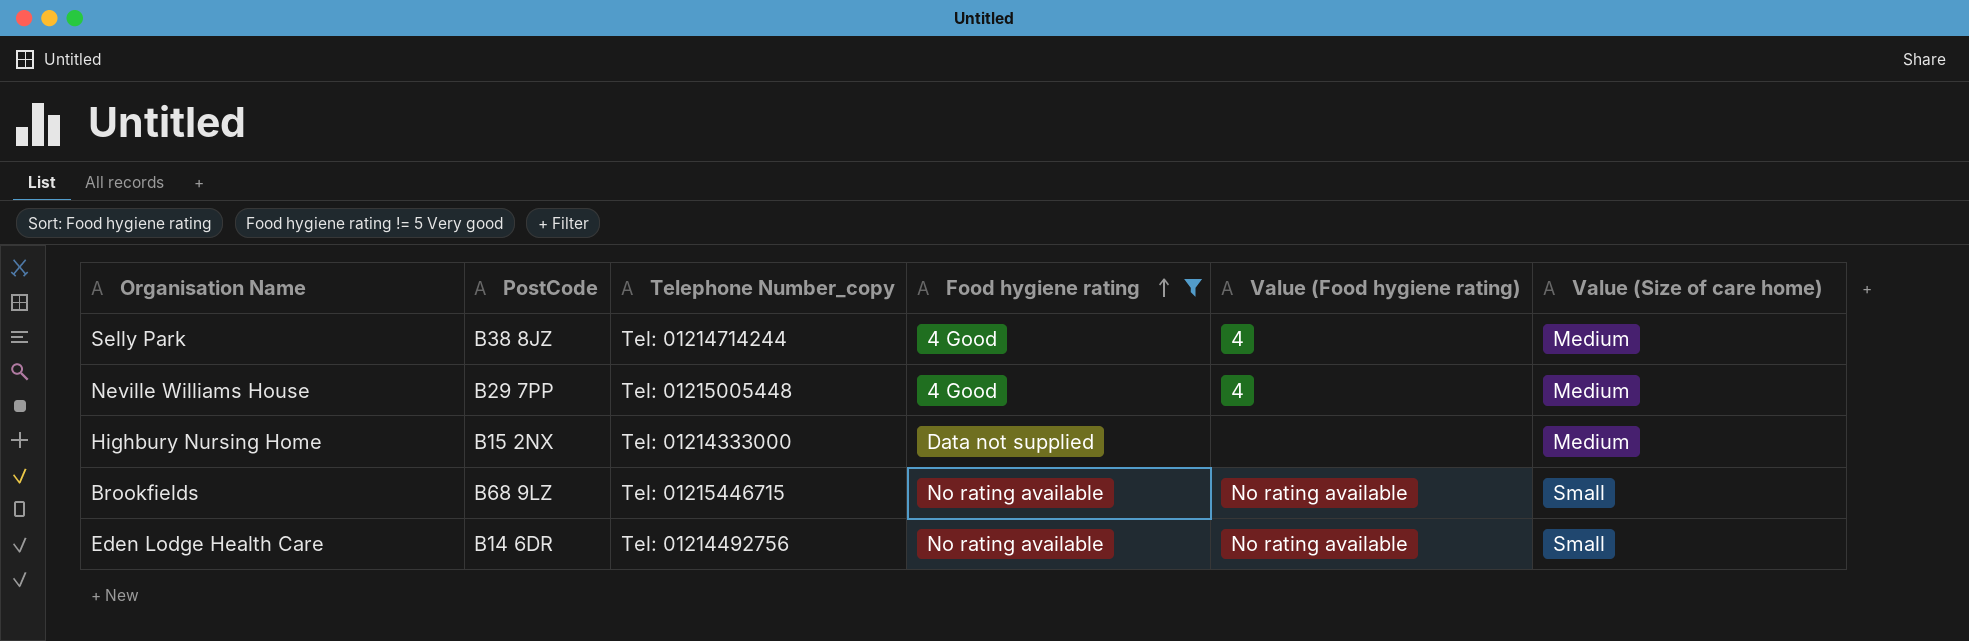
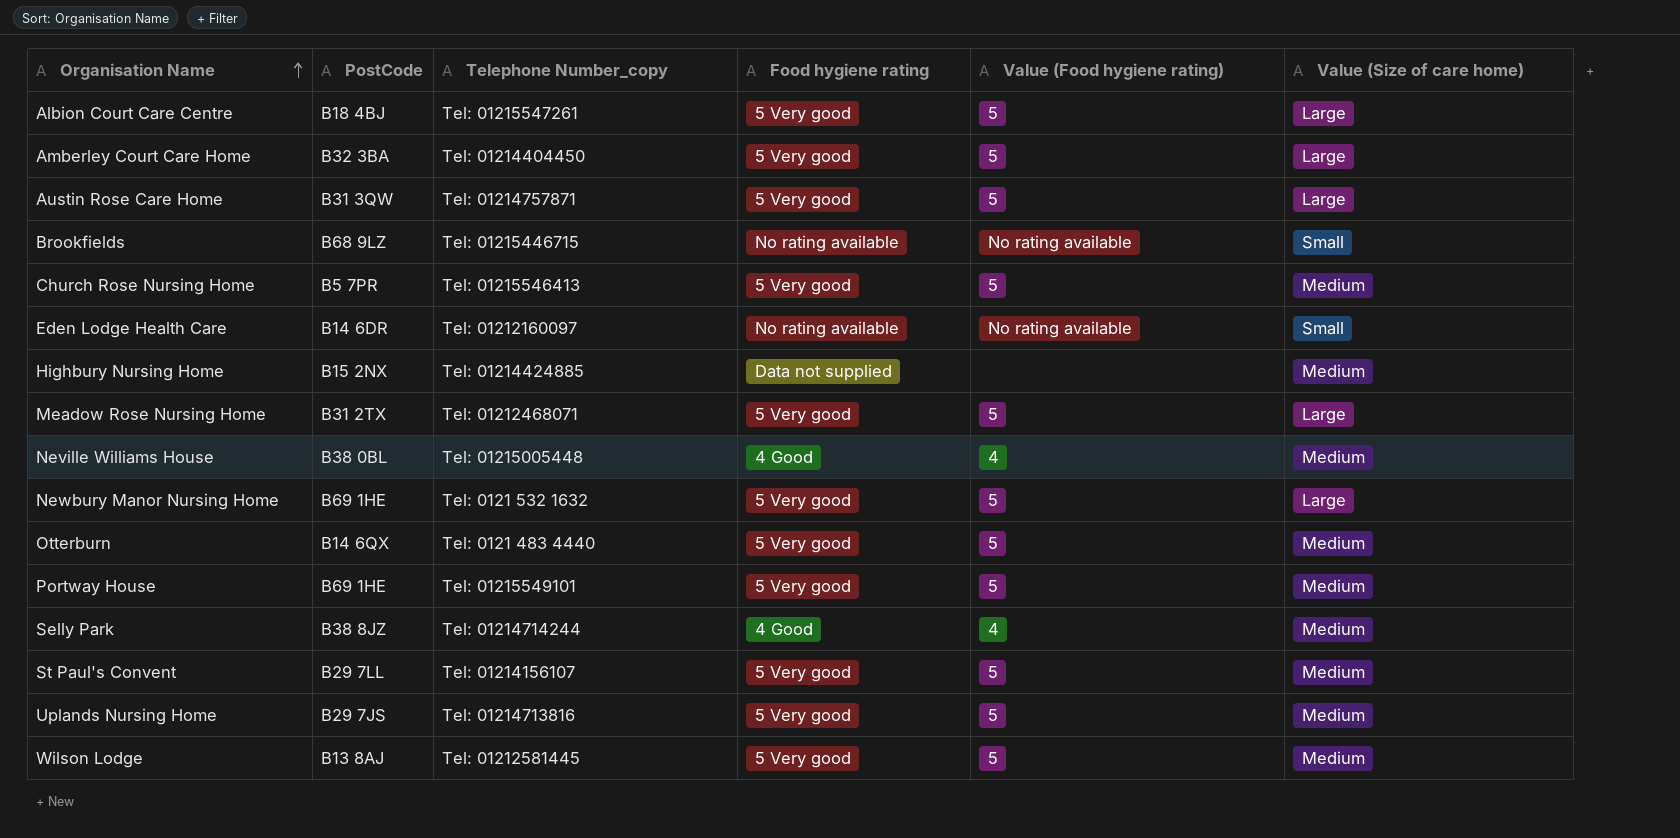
filter: Food hygiene rating != 5 Very good -> none
row order: Food hygiene rating ascending -> Organisation Name ascending
Eden Lodge Health Care | Telephone Number_copy: Tel: 01214492756 -> Tel: 01212160097
Highbury Nursing Home | Telephone Number_copy: Tel: 01214333000 -> Tel: 01214424885
Neville Williams House | PostCode: B29 7PP -> B38 0BL

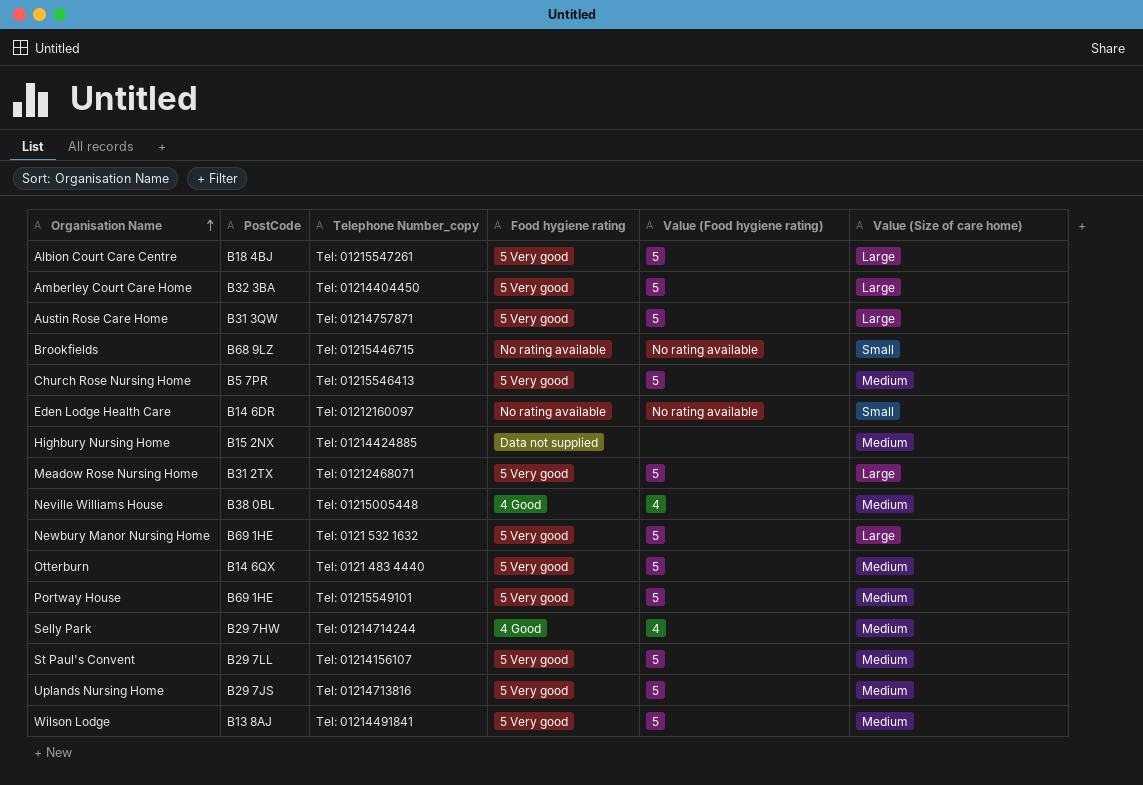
Selly Park | PostCode: B38 8JZ -> B29 7HW
Wilson Lodge | Telephone Number_copy: Tel: 01212581445 -> Tel: 01214491841

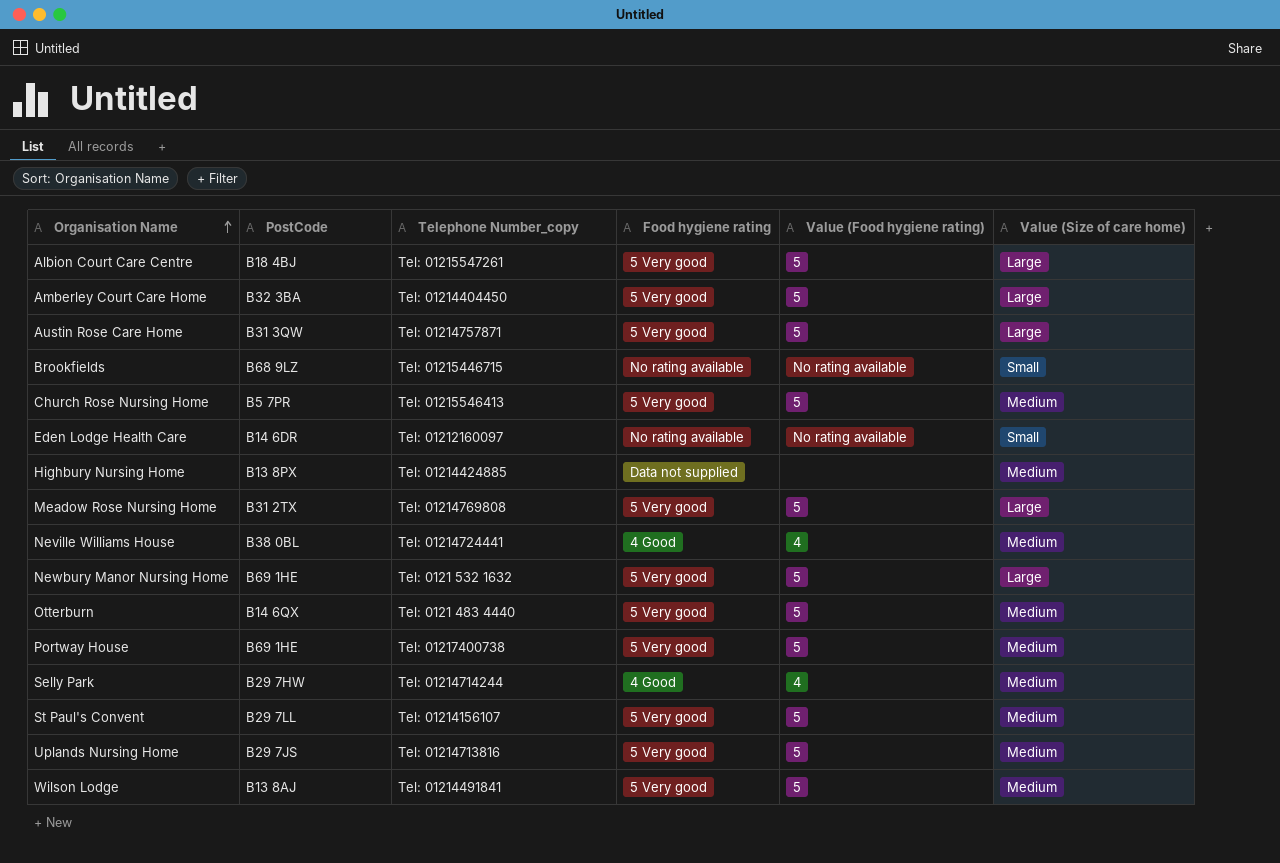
Highbury Nursing Home | PostCode: B15 2NX -> B13 8PX
Meadow Rose Nursing Home | Telephone Number_copy: Tel: 01212468071 -> Tel: 01214769808
Neville Williams House | Telephone Number_copy: Tel: 01215005448 -> Tel: 01214724441
Portway House | Telephone Number_copy: Tel: 01215549101 -> Tel: 01217400738

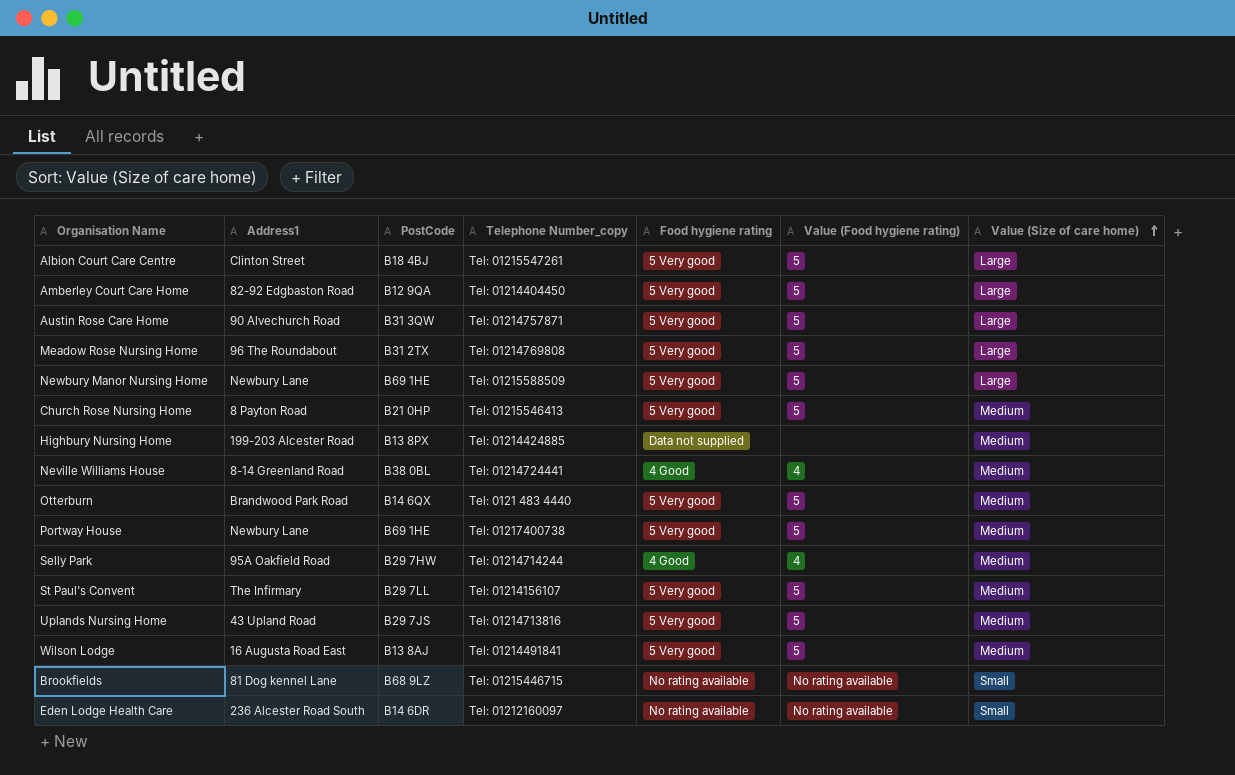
row order: Organisation Name ascending -> Value (Size of care home) ascending
column Address1 | position: none -> 2
Amberley Court Care Home | PostCode: B32 3BA -> B12 9QA
Newbury Manor Nursing Home | Telephone Number_copy: Tel: 0121 532 1632 -> Tel: 01215588509
Church Rose Nursing Home | PostCode: B5 7PR -> B21 0HP

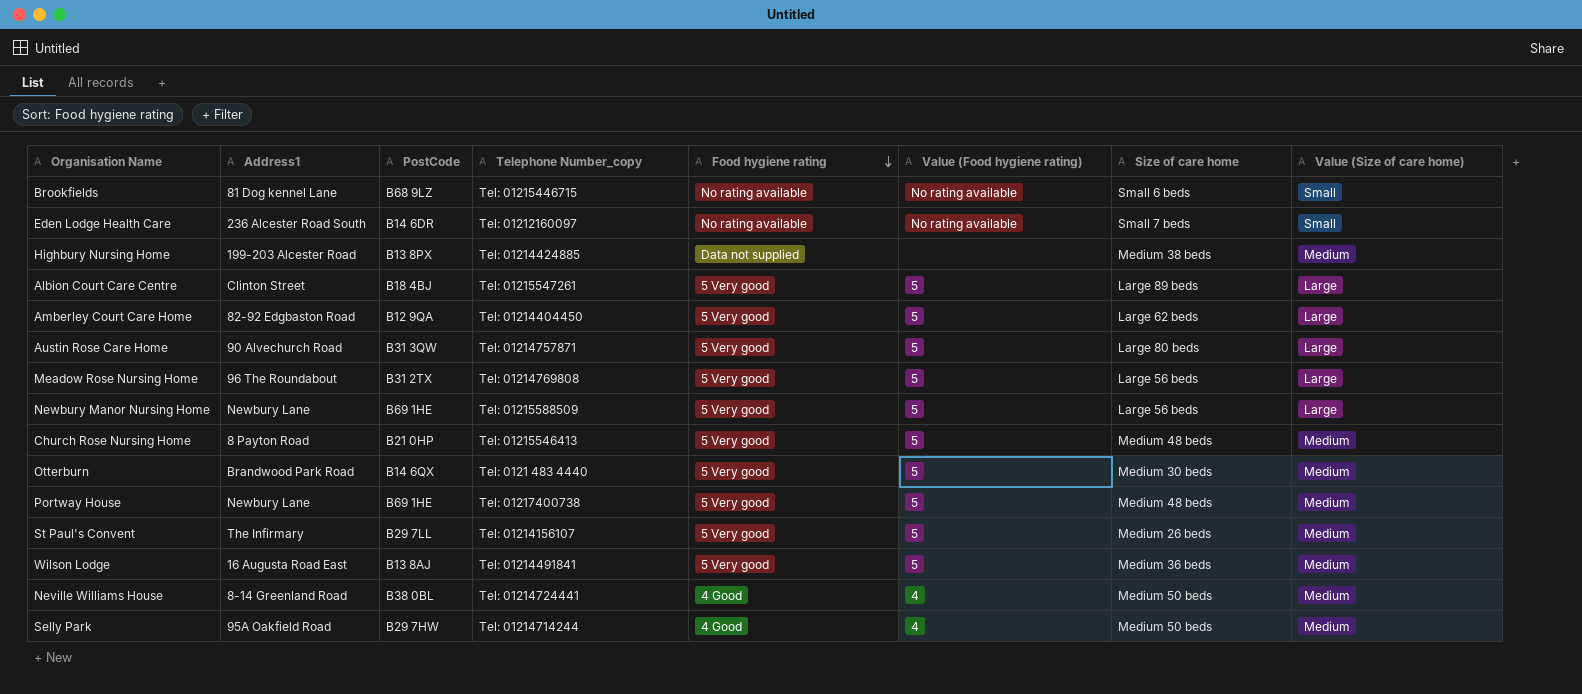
row order: Value (Size of care home) ascending -> Food hygiene rating descending
column Size of care home | position: none -> 7
row Uplands Nursing Home: 43 Upland Road | B29 7JS | Tel: 01214713816 | 5 Very good | 5 | Medium -> none

